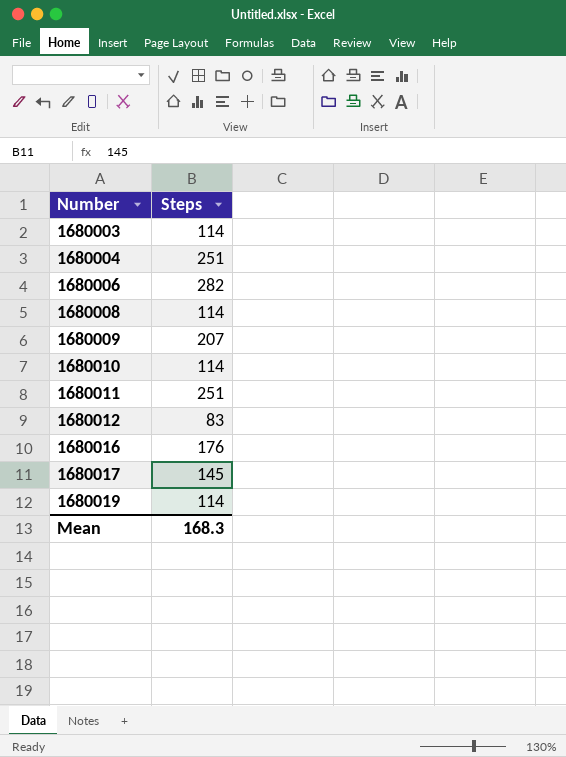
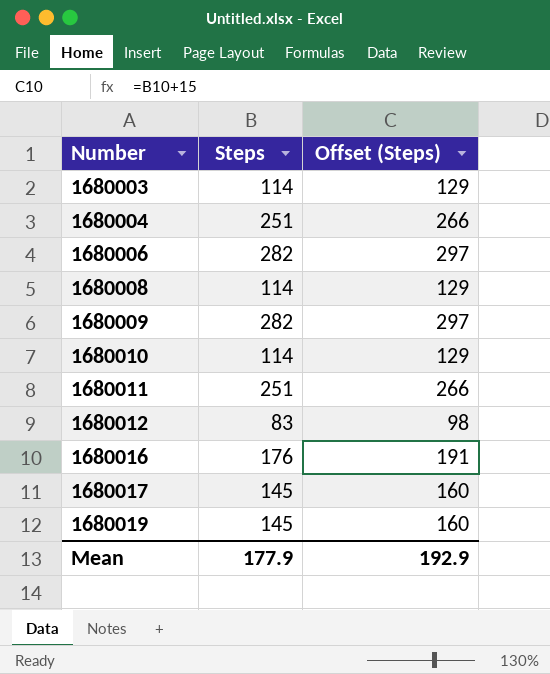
column Offset (Steps) | formula: none -> [Steps] + 15
1680009 | Steps: 207 -> 282
1680019 | Steps: 114 -> 145
Mean | Steps: 168.3 -> 177.9

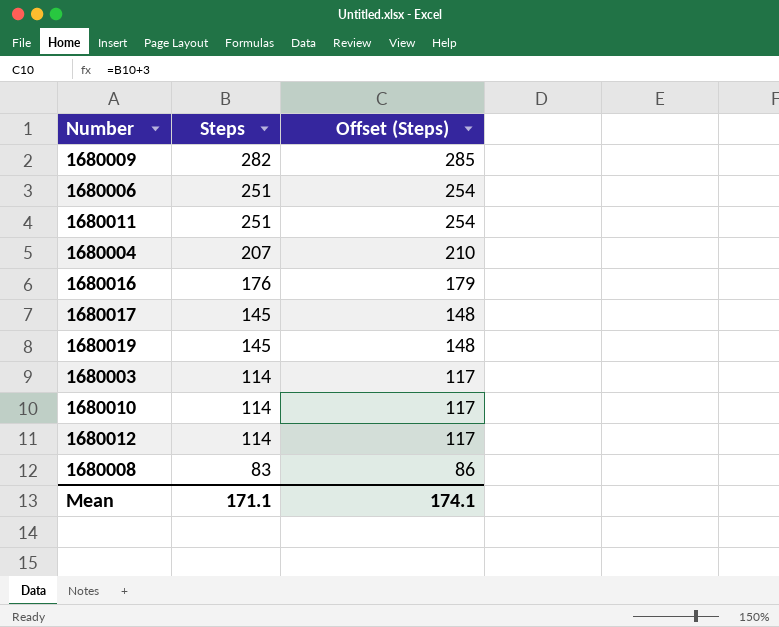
row order: Number ascending -> Steps descending
column Offset (Steps) | formula: [Steps] + 15 -> [Steps] + 3
1680006 | Steps: 282 -> 251
1680004 | Steps: 251 -> 207
1680012 | Steps: 83 -> 114
1680008 | Steps: 114 -> 83
Mean | Steps: 177.9 -> 171.1
Mean | Offset (Steps): 192.9 -> 174.1

